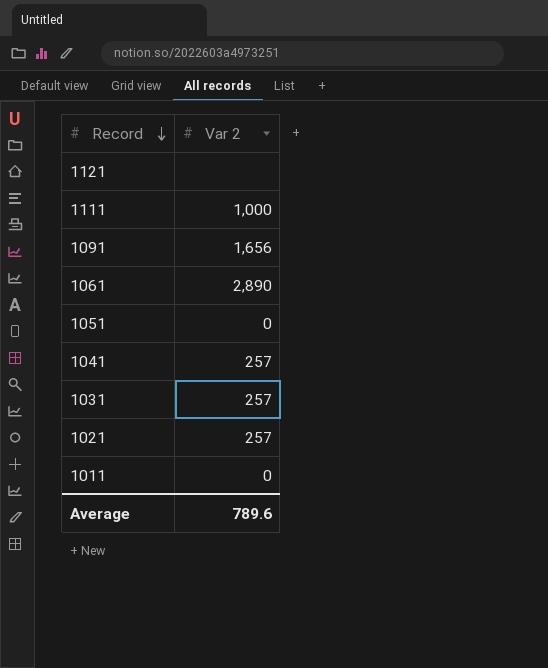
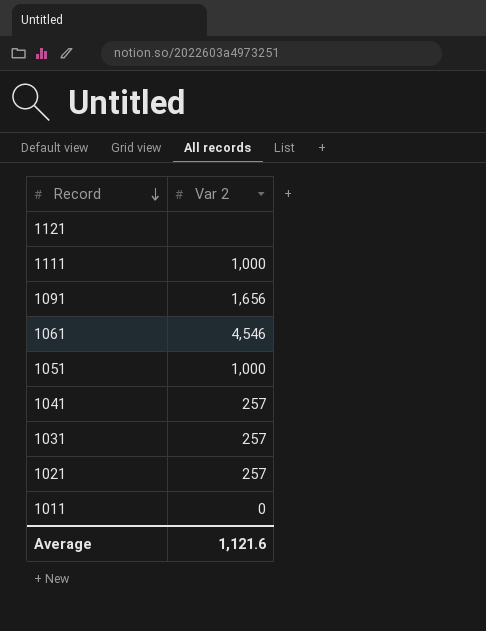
1061 | Var 2: 2,890 -> 4,546
1051 | Var 2: 0 -> 1,000
Average | Var 2: 789.6 -> 1,121.6

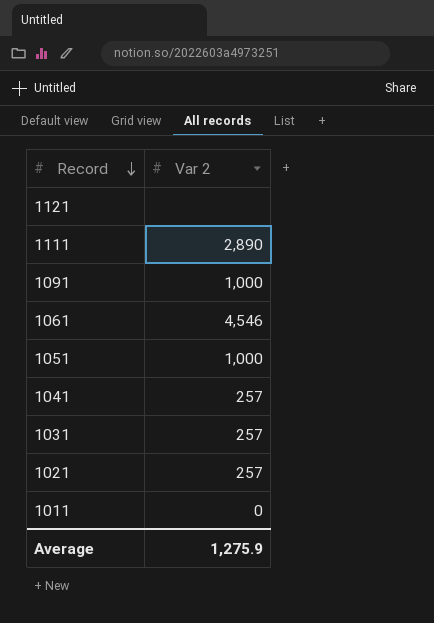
1111 | Var 2: 1,000 -> 2,890
1091 | Var 2: 1,656 -> 1,000
Average | Var 2: 1,121.6 -> 1,275.9

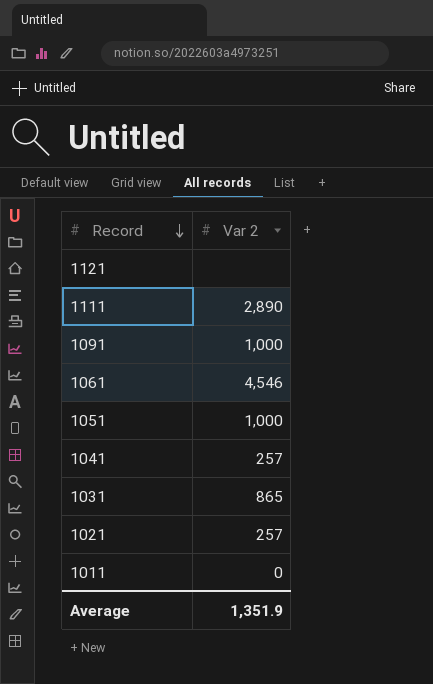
1031 | Var 2: 257 -> 865
Average | Var 2: 1,275.9 -> 1,351.9

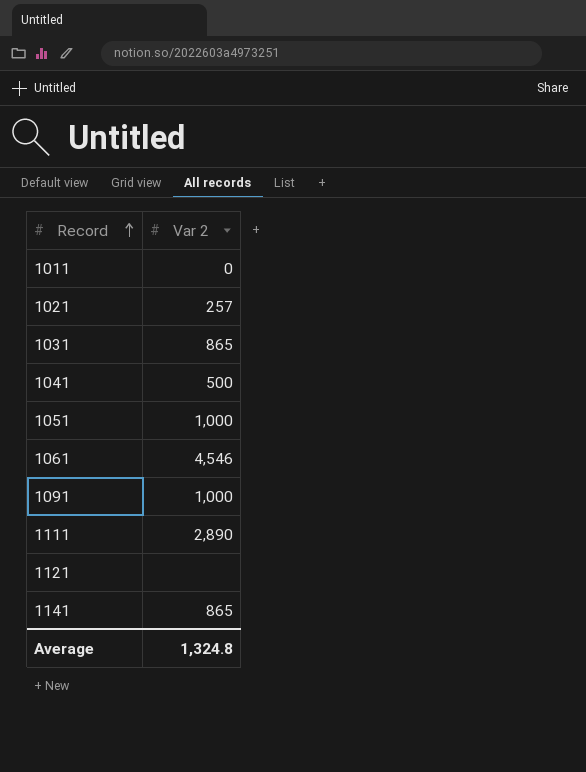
row order: Record descending -> Record ascending
1041 | Var 2: 257 -> 500
row 1141: none -> 865
Average | Var 2: 1,351.9 -> 1,324.8

